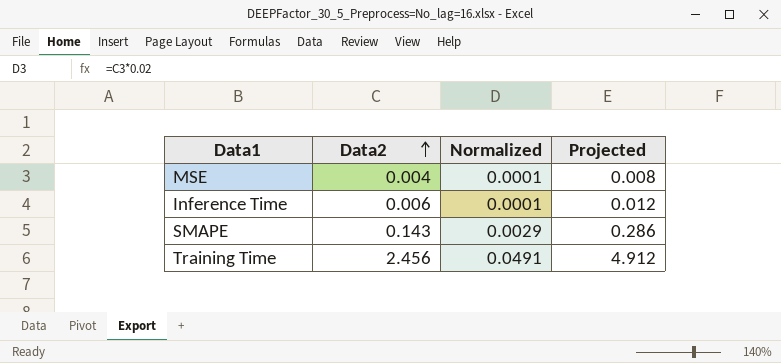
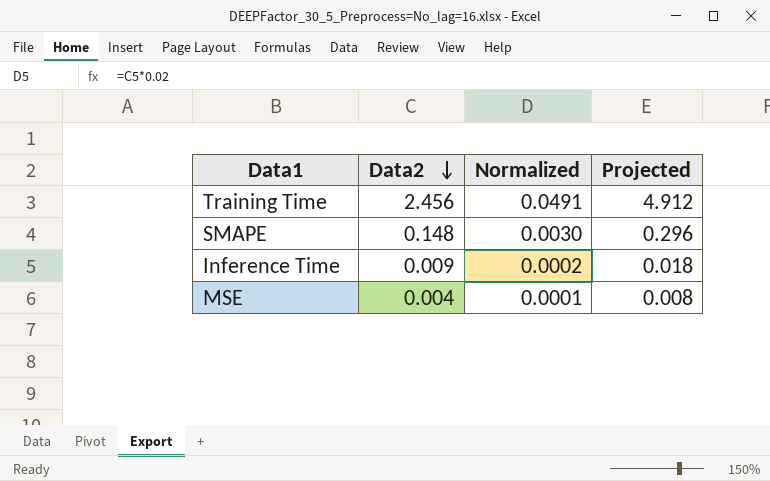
row order: Data2 ascending -> Data2 descending
SMAPE | Data2: 0.143 -> 0.148
SMAPE | Normalized: 0.0029 -> 0.0030
SMAPE | Projected: 0.286 -> 0.296
Inference Time | Data2: 0.006 -> 0.009
Inference Time | Normalized: 0.0001 -> 0.0002
Inference Time | Projected: 0.012 -> 0.018

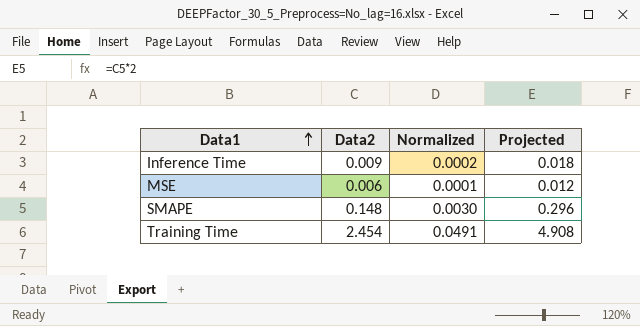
row order: Data2 descending -> Data1 ascending
MSE | Data2: 0.004 -> 0.006
MSE | Projected: 0.008 -> 0.012
Training Time | Data2: 2.456 -> 2.454
Training Time | Projected: 4.912 -> 4.908

